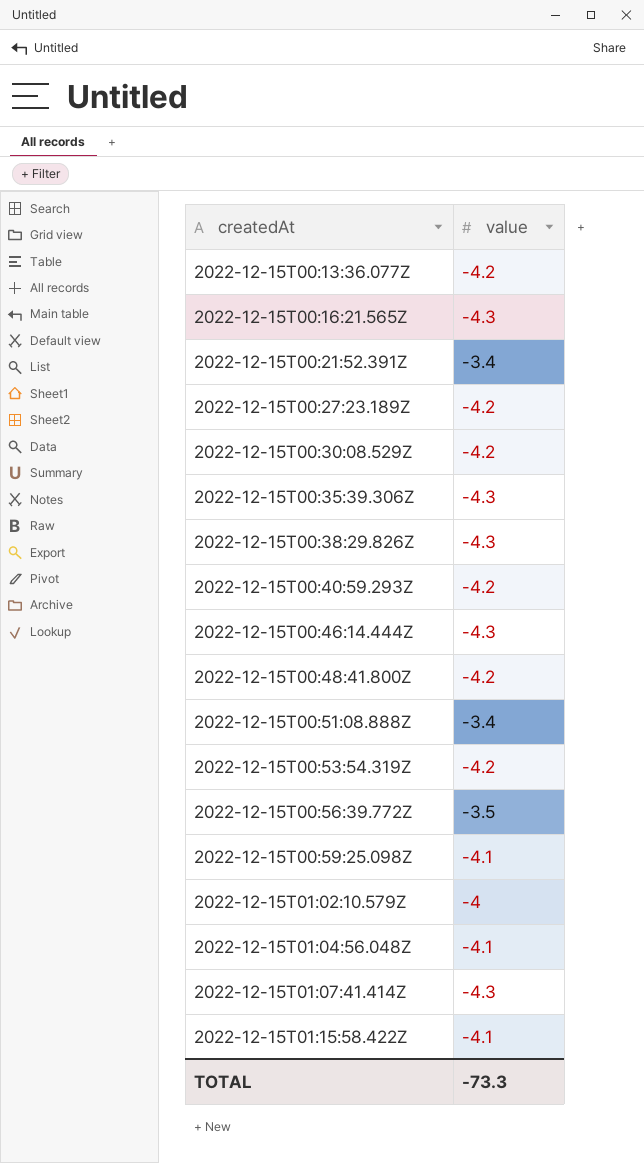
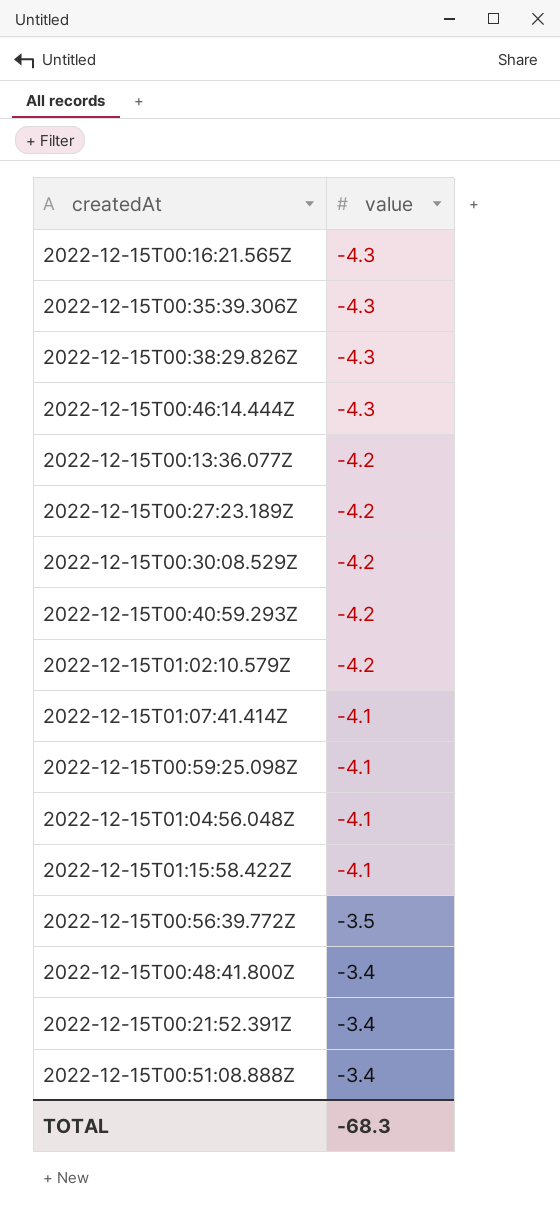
row order: createdAt ascending -> value ascending
row 2022-12-15T00:53:54.319Z: -4.2 -> none
2022-12-15T01:02:10.579Z | value: -4 -> -4.2
2022-12-15T01:07:41.414Z | value: -4.3 -> -4.1
2022-12-15T00:48:41.800Z | value: -4.2 -> -3.4
TOTAL | value: -73.3 -> -68.3

